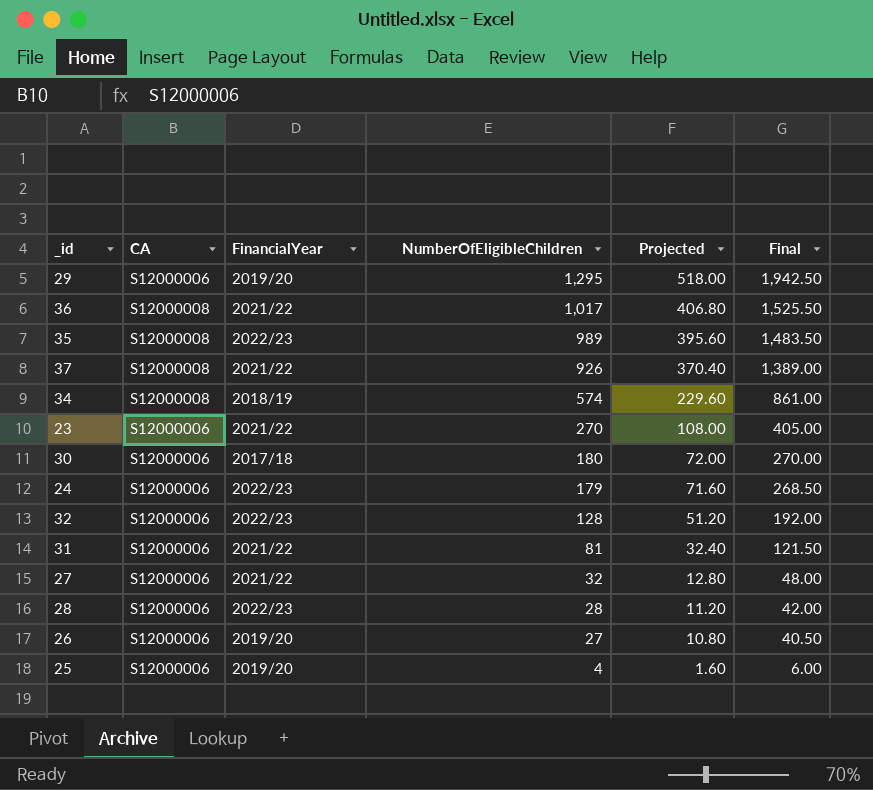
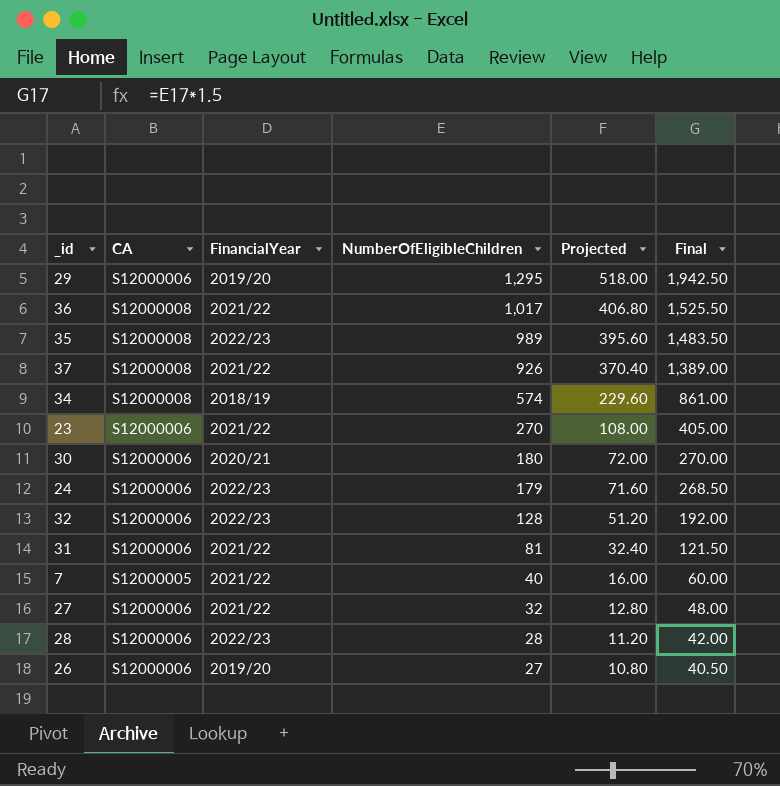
row 25: S12000006 | 2019/20 | 4 | 1.60 | 6.00 -> none
30 | FinancialYear: 2017/18 -> 2020/21
row 7: none -> S12000005 | 2021/22 | 40 | 16.00 | 60.00

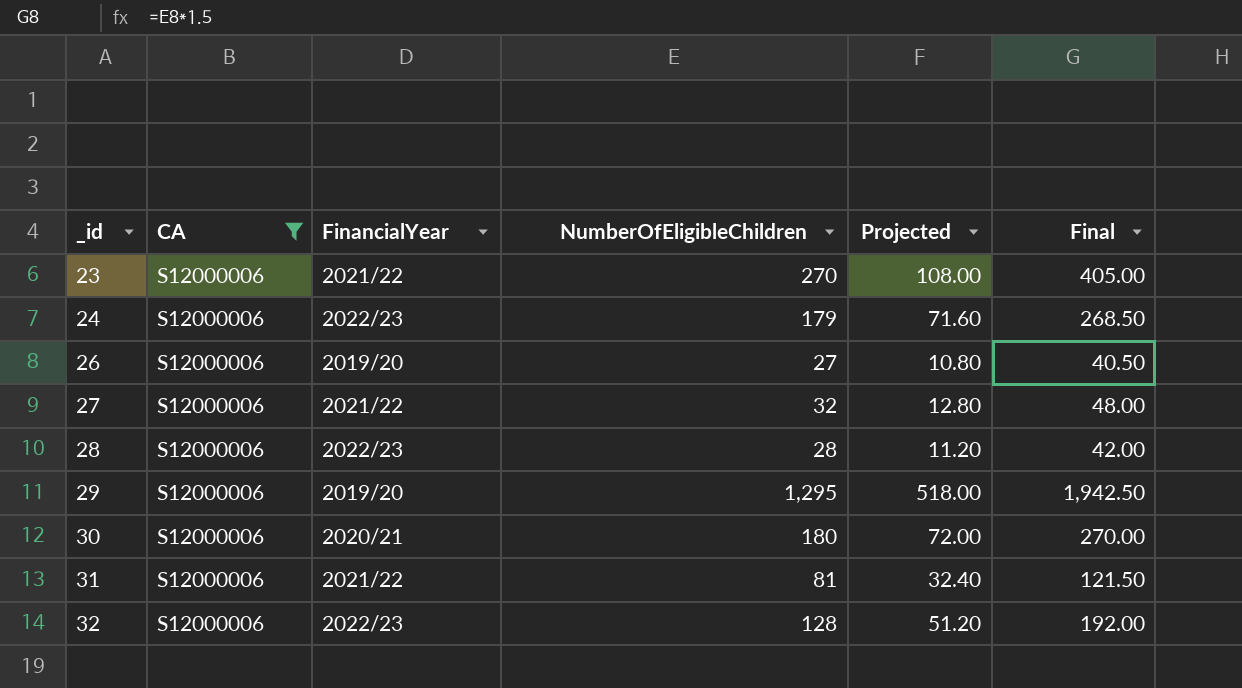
filter: none -> CA = S12000006
row order: NumberOfEligibleChildren descending -> _id ascending

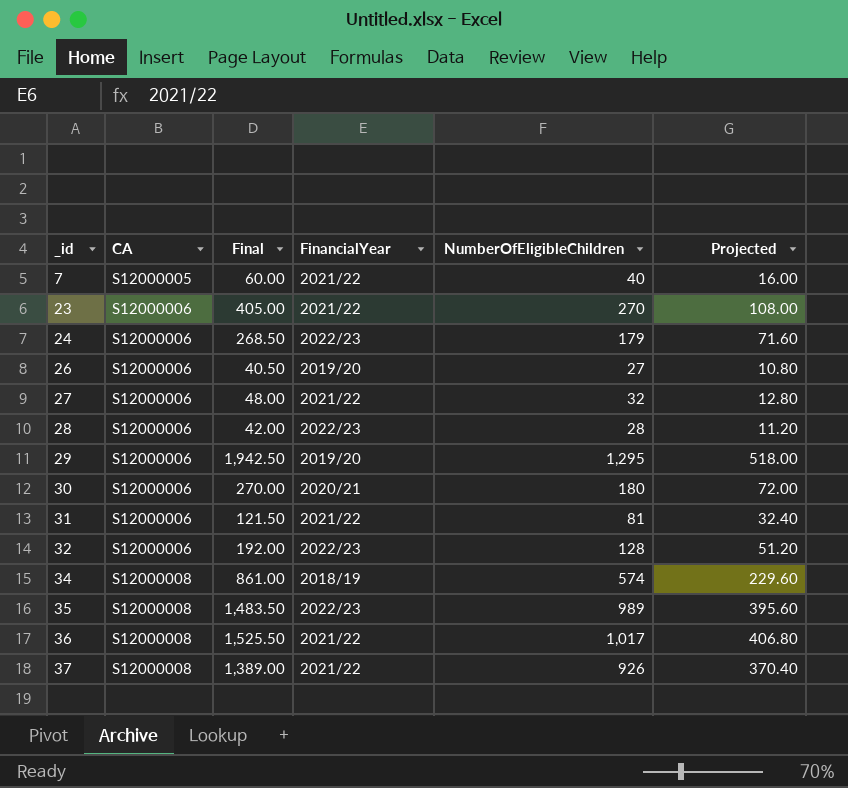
filter: CA = S12000006 -> none
column Final | position: 6 -> 3

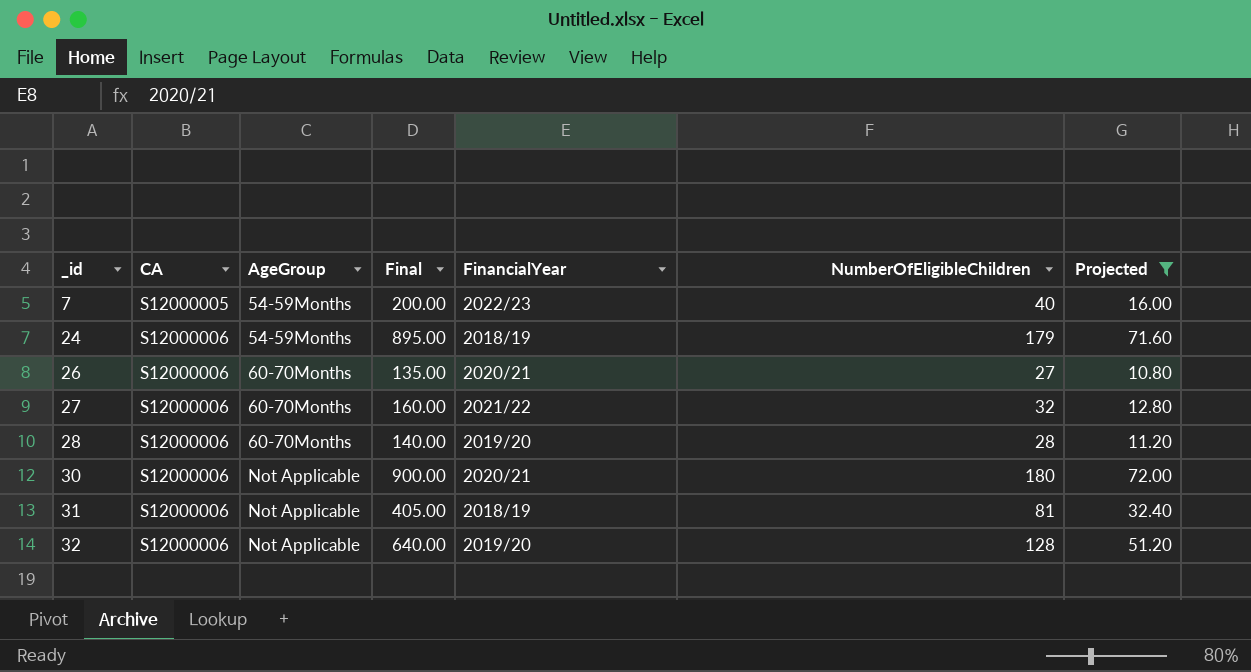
filter: none -> Projected <= 72.00
column AgeGroup | position: none -> 3
column Final | formula: [NumberOfEligibleChildren] * 1.5 -> [NumberOfEligibleChildren] * 5
7 | FinancialYear: 2021/22 -> 2022/23
24 | FinancialYear: 2022/23 -> 2018/19
26 | FinancialYear: 2019/20 -> 2020/21
28 | FinancialYear: 2022/23 -> 2019/20
31 | FinancialYear: 2021/22 -> 2018/19
32 | FinancialYear: 2022/23 -> 2019/20

